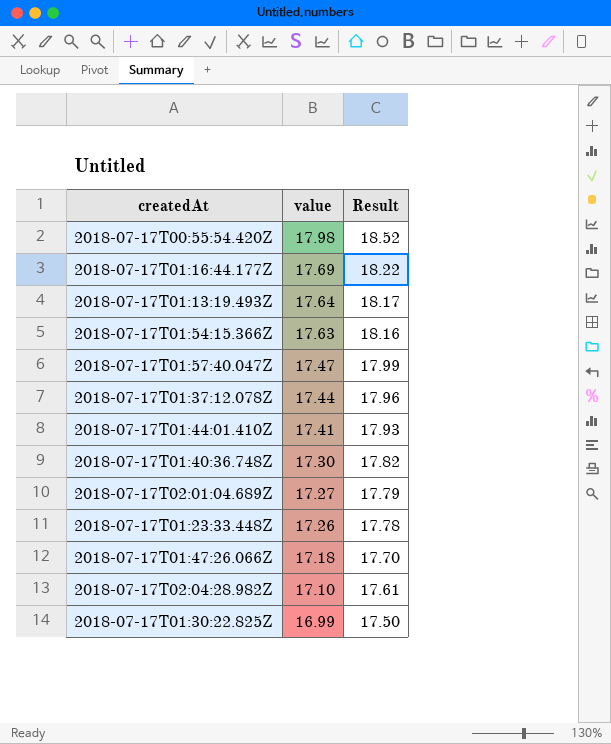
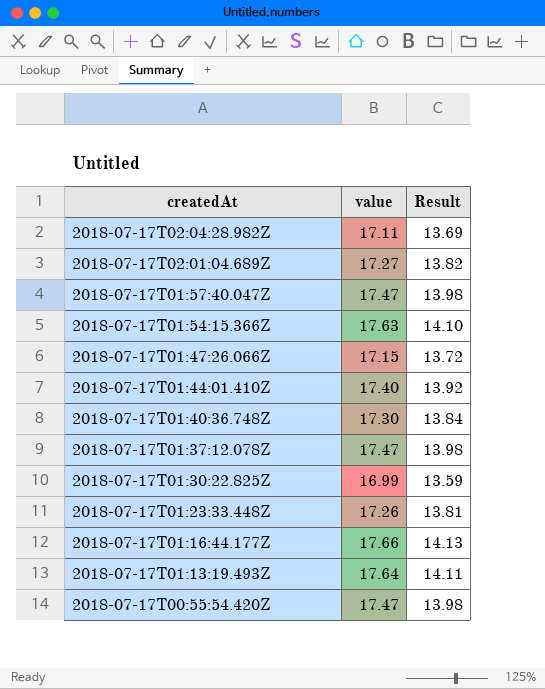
row order: value descending -> createdAt descending
column Result | formula: [value] * 1.03 -> [value] * 0.8
2018-07-17T02:04:28.982Z | value: 17.10 -> 17.11
2018-07-17T01:47:26.066Z | value: 17.18 -> 17.15
2018-07-17T01:44:01.410Z | value: 17.41 -> 17.40
2018-07-17T01:37:12.078Z | value: 17.44 -> 17.47
2018-07-17T01:16:44.177Z | value: 17.69 -> 17.66
2018-07-17T00:55:54.420Z | value: 17.98 -> 17.47

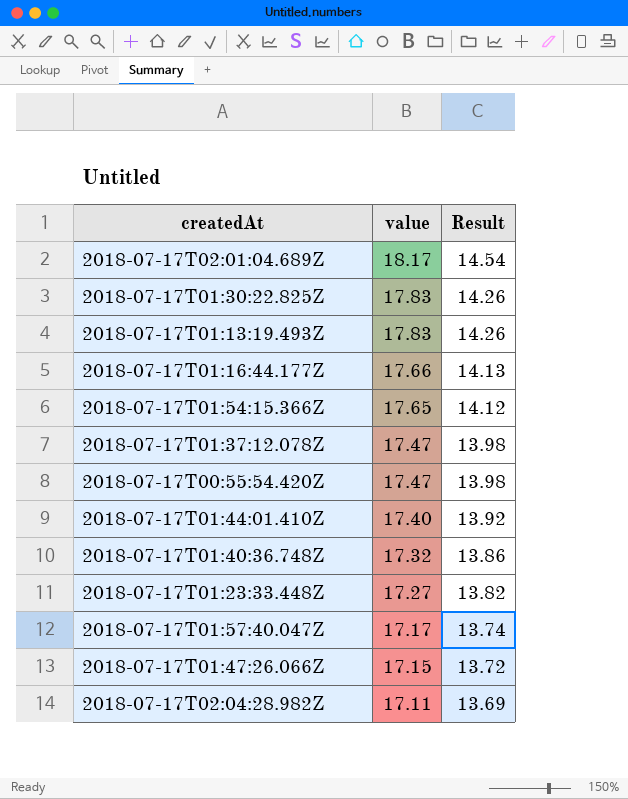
row order: createdAt descending -> value descending
2018-07-17T02:01:04.689Z | value: 17.27 -> 18.17
2018-07-17T02:01:04.689Z | Result: 13.82 -> 14.54
2018-07-17T01:30:22.825Z | value: 16.99 -> 17.83
2018-07-17T01:30:22.825Z | Result: 13.59 -> 14.26
2018-07-17T01:13:19.493Z | value: 17.64 -> 17.83
2018-07-17T01:13:19.493Z | Result: 14.11 -> 14.26
2018-07-17T01:54:15.366Z | value: 17.63 -> 17.65
2018-07-17T01:54:15.366Z | Result: 14.10 -> 14.12
2018-07-17T01:40:36.748Z | value: 17.30 -> 17.32
2018-07-17T01:40:36.748Z | Result: 13.84 -> 13.86
2018-07-17T01:23:33.448Z | value: 17.26 -> 17.27
2018-07-17T01:23:33.448Z | Result: 13.81 -> 13.82
2018-07-17T01:57:40.047Z | value: 17.47 -> 17.17
2018-07-17T01:57:40.047Z | Result: 13.98 -> 13.74

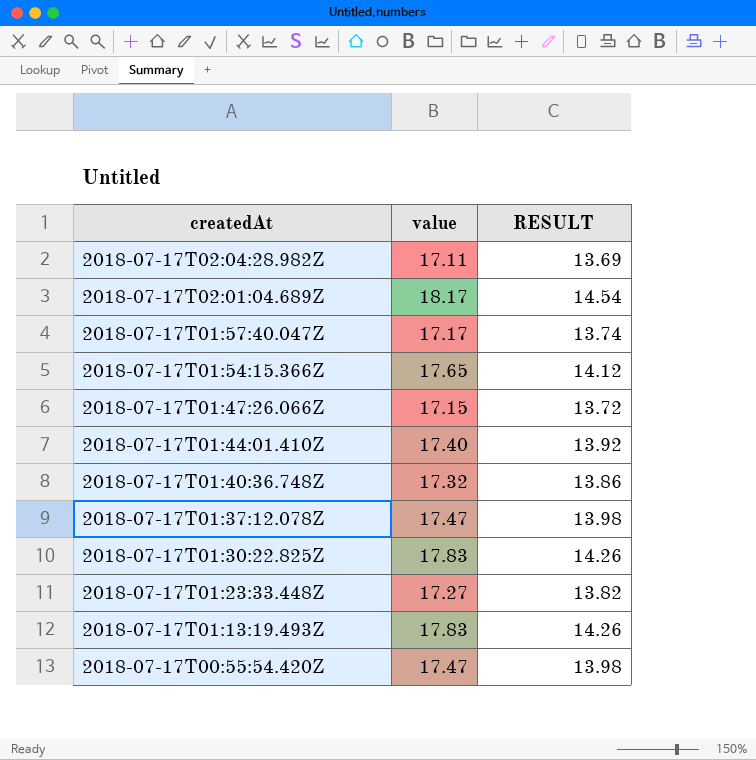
row order: value descending -> createdAt descending
column name: Result -> RESULT
row 2018-07-17T01:16:44.177Z: 17.66 | 14.13 -> none

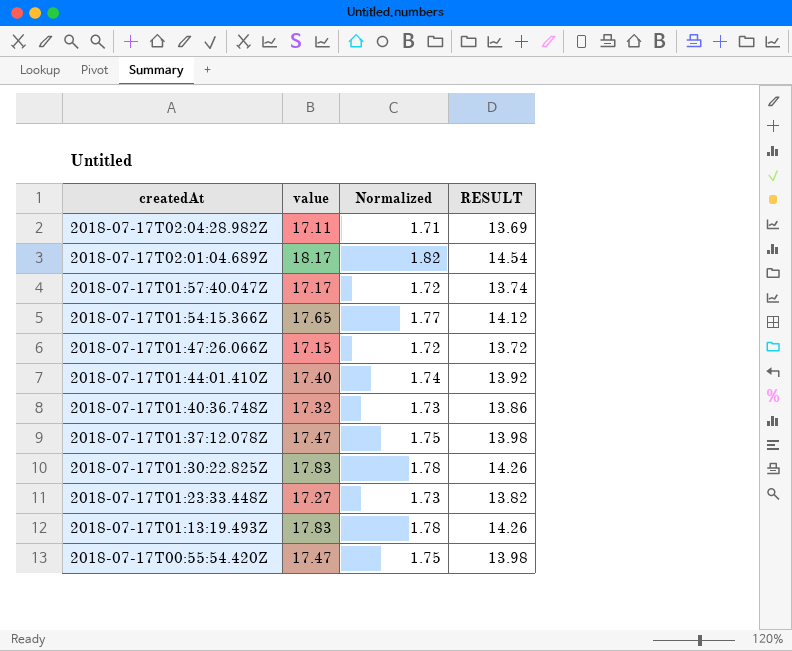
column Normalized | formula: none -> [value] * 0.1

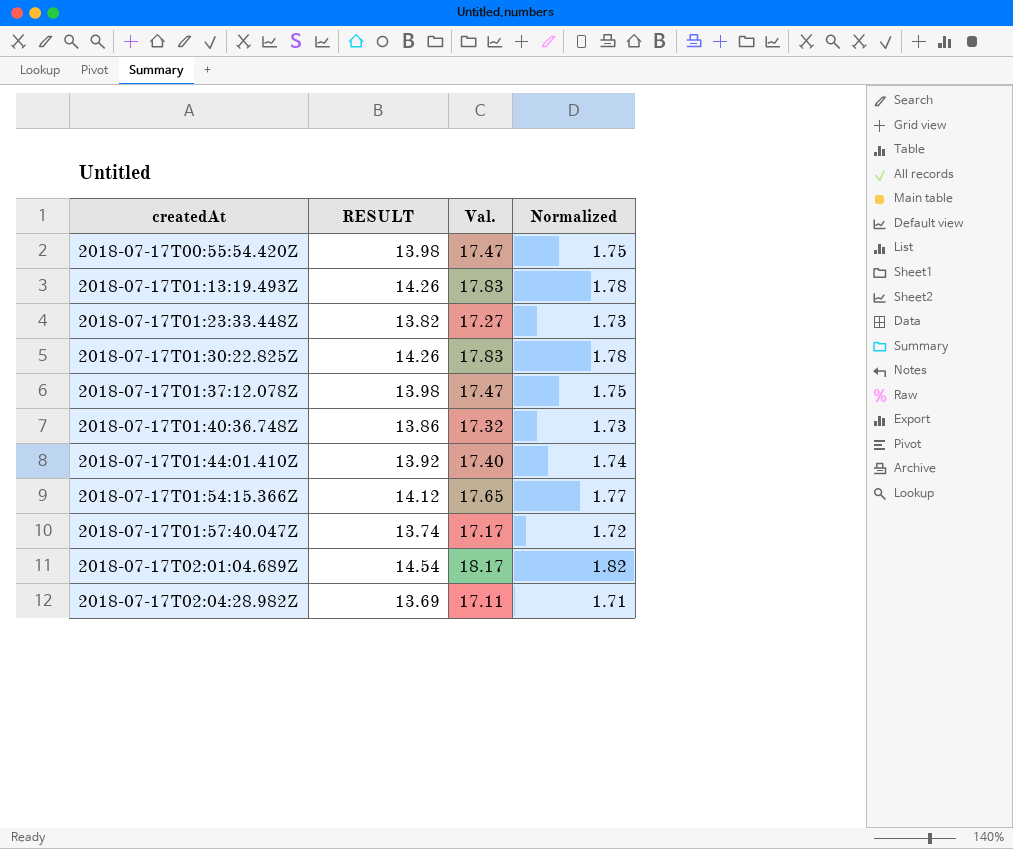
row order: createdAt descending -> createdAt ascending
column RESULT | position: 4 -> 2
column name: value -> Val.
row 2018-07-17T01:47:26.066Z: 17.15 | 1.72 | 13.72 -> none

